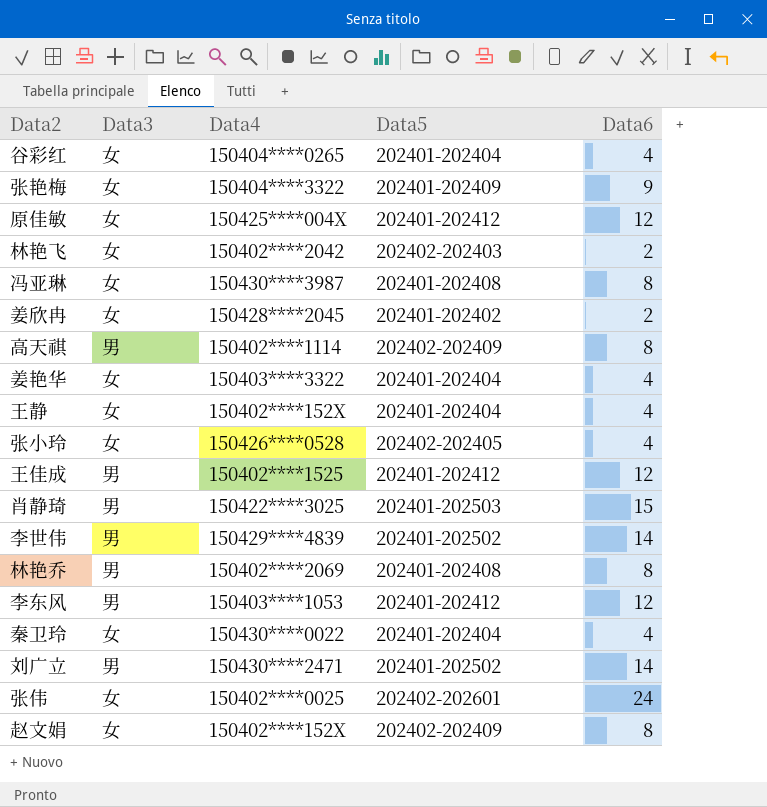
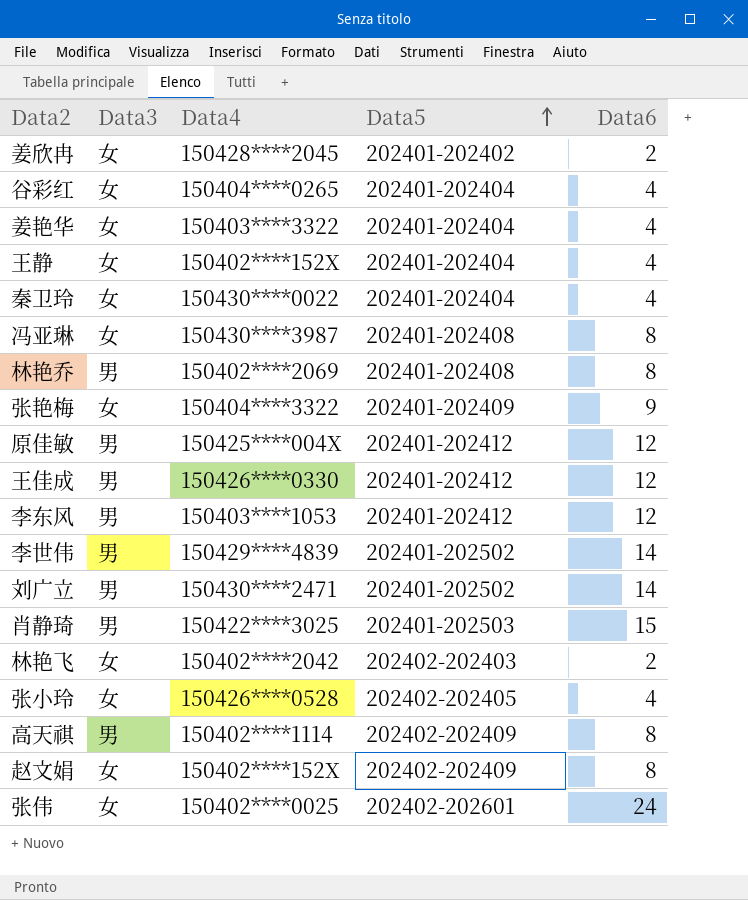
row order: none -> Data5 ascending
原佳敏 | Data3: 女 -> 男
王佳成 | Data4: 150402****1525 -> 150426****0330

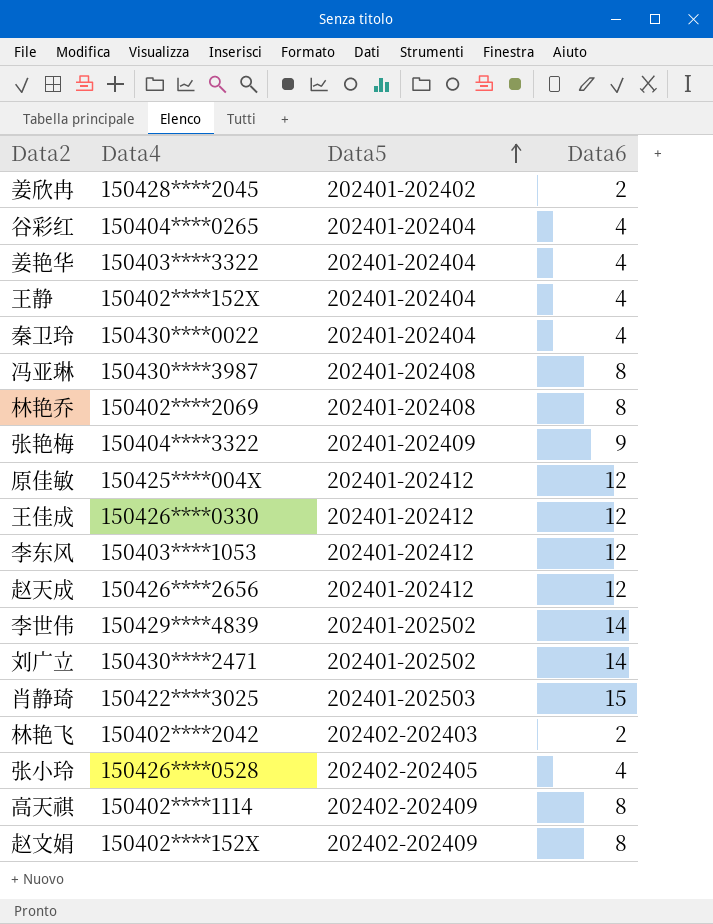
column Data3 | position: 2 -> none
row 张伟: 女 | 150402****0025 | 202402-202601 | 24 -> none
row 赵天成: none -> 150426****2656 | 202401-202412 | 12

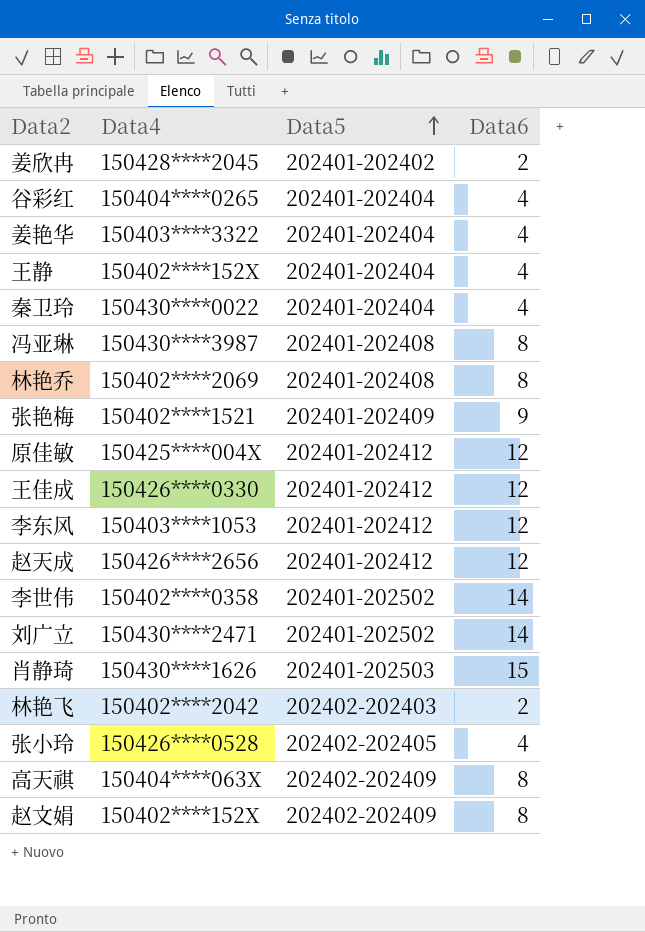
张艳梅 | Data4: 150404****3322 -> 150402****1521
李世伟 | Data4: 150429****4839 -> 150402****0358
肖静琦 | Data4: 150422****3025 -> 150430****1626
高天祺 | Data4: 150402****1114 -> 150404****063X

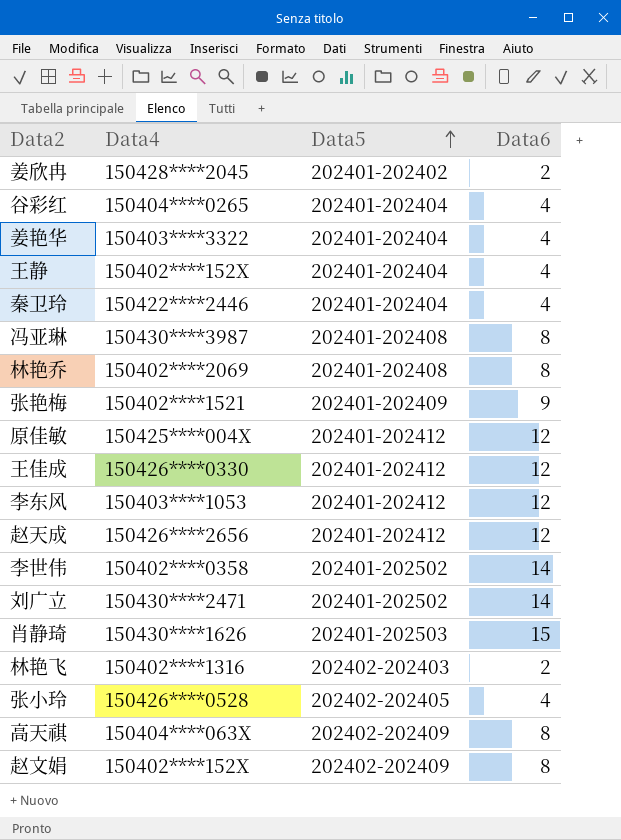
秦卫玲 | Data4: 150430****0022 -> 150422****2446
林艳飞 | Data4: 150402****2042 -> 150402****1316

